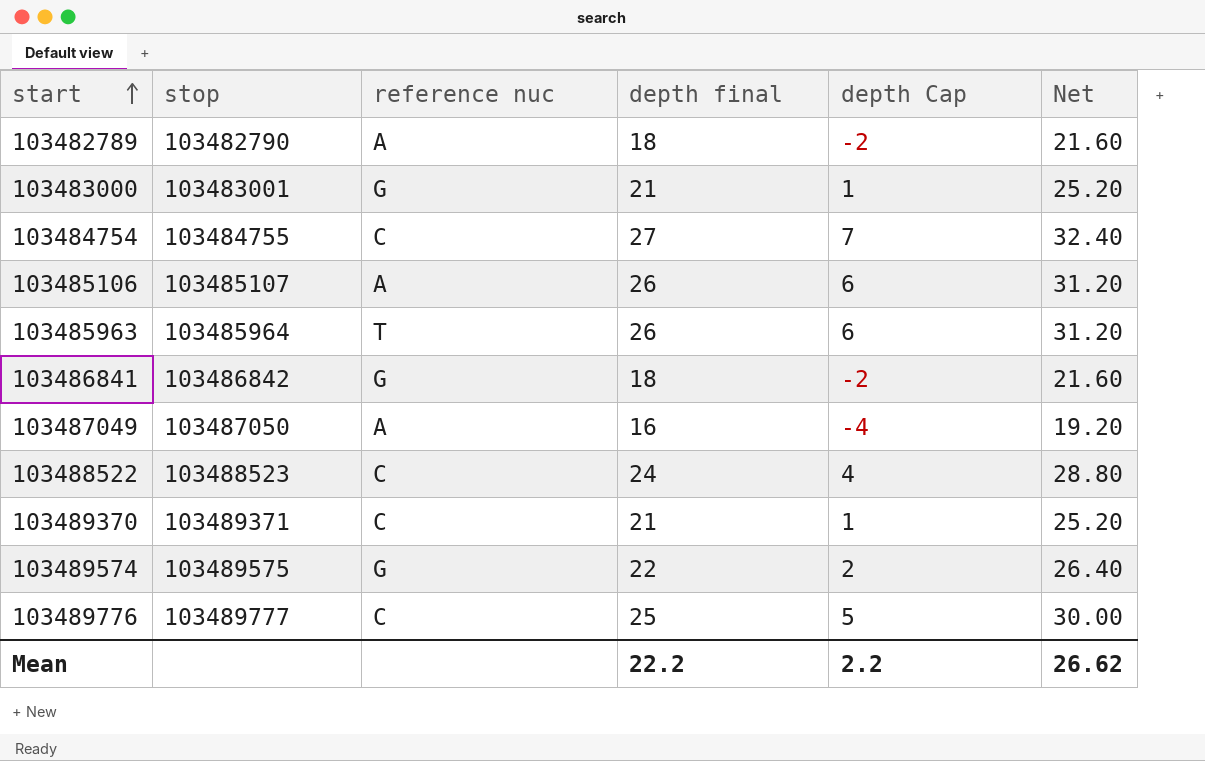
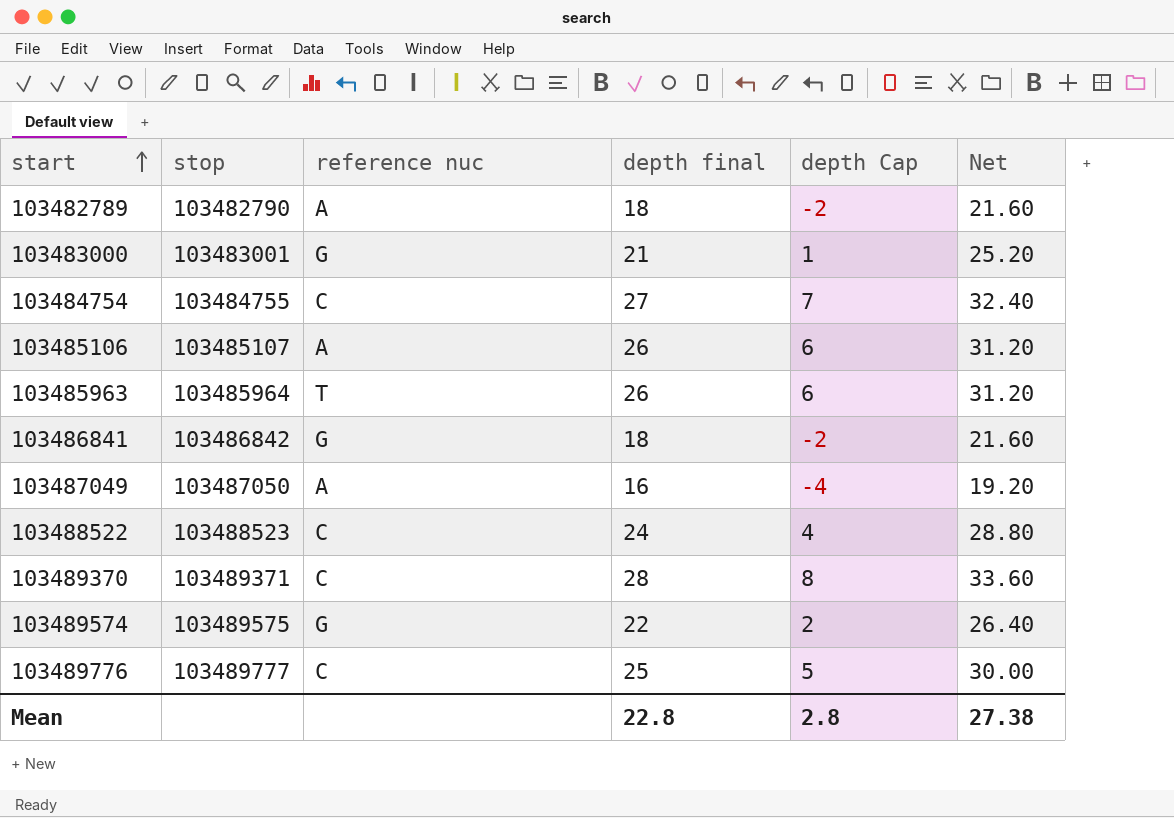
103489370 | depth final: 21 -> 28
103489370 | depth Cap: 1 -> 8
103489370 | Net: 25.20 -> 33.60
Mean | depth final: 22.2 -> 22.8
Mean | depth Cap: 2.2 -> 2.8
Mean | Net: 26.62 -> 27.38

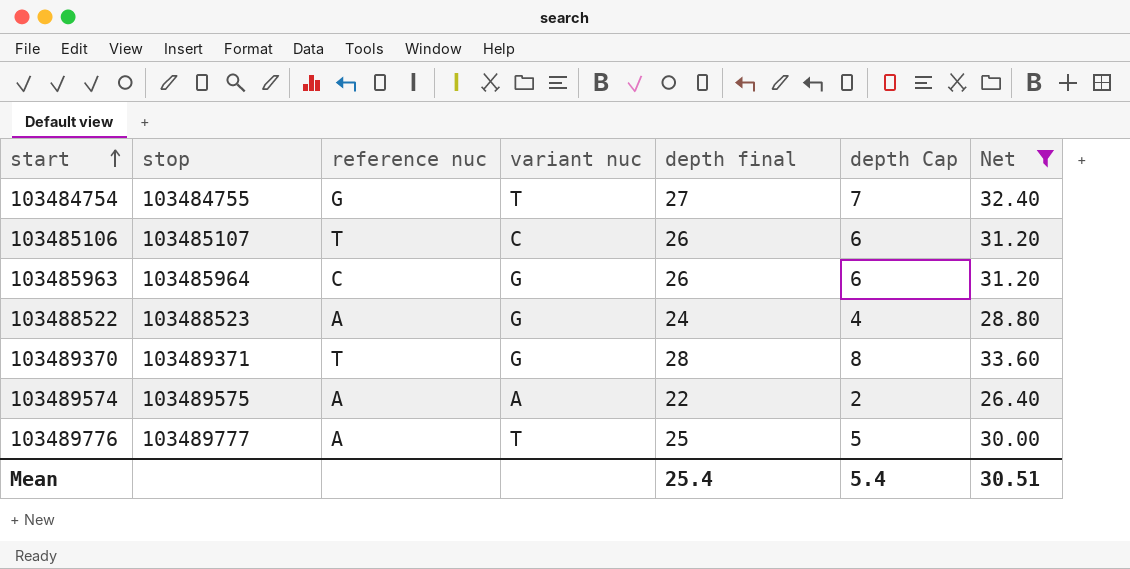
filter: none -> Net >= 26.40
column variant nuc | position: none -> 4
103484754 | reference nuc: C -> G
103485106 | reference nuc: A -> T
103485963 | reference nuc: T -> C
103488522 | reference nuc: C -> A
103489370 | reference nuc: C -> T
103489574 | reference nuc: G -> A
103489776 | reference nuc: C -> A
Mean | depth final: 22.8 -> 25.4
Mean | depth Cap: 2.8 -> 5.4
Mean | Net: 27.38 -> 30.51

